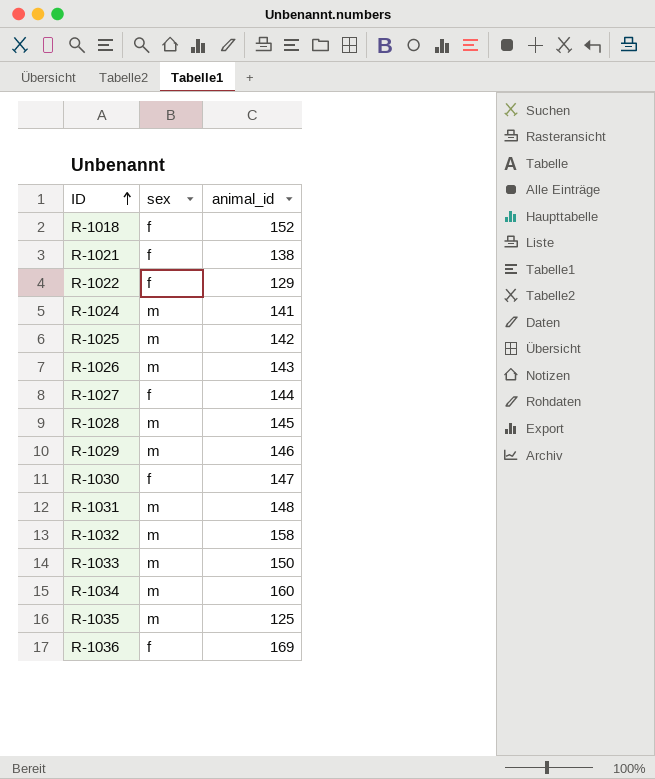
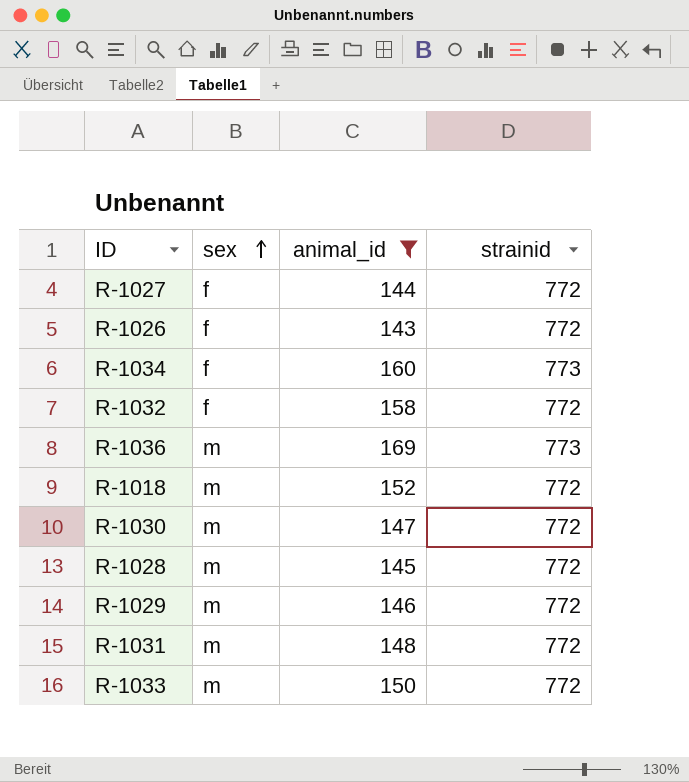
filter: none -> animal_id >= 143
row order: ID ascending -> sex ascending
column strainid | position: none -> 4
R-1026 | sex: m -> f
R-1034 | sex: m -> f
R-1032 | sex: m -> f
R-1036 | sex: f -> m
R-1018 | sex: f -> m
R-1030 | sex: f -> m

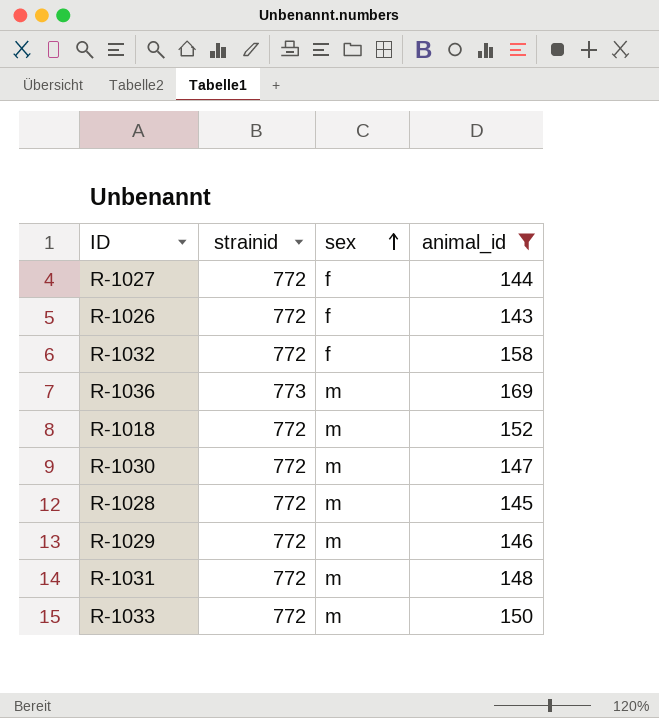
column strainid | position: 4 -> 2
row R-1034: f | 160 | 773 -> none

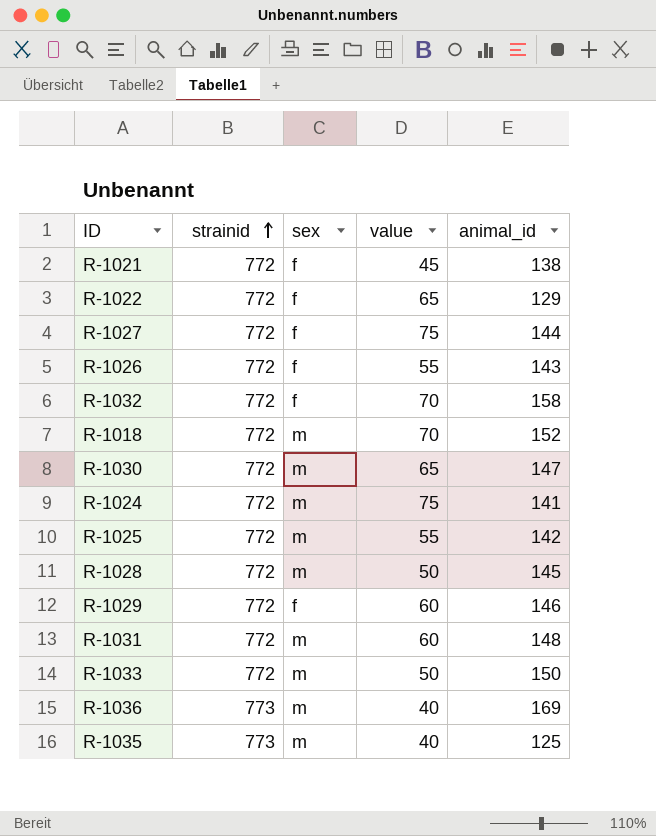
filter: animal_id >= 143 -> none
row order: sex ascending -> strainid ascending
column value | position: none -> 4
R-1029 | sex: m -> f

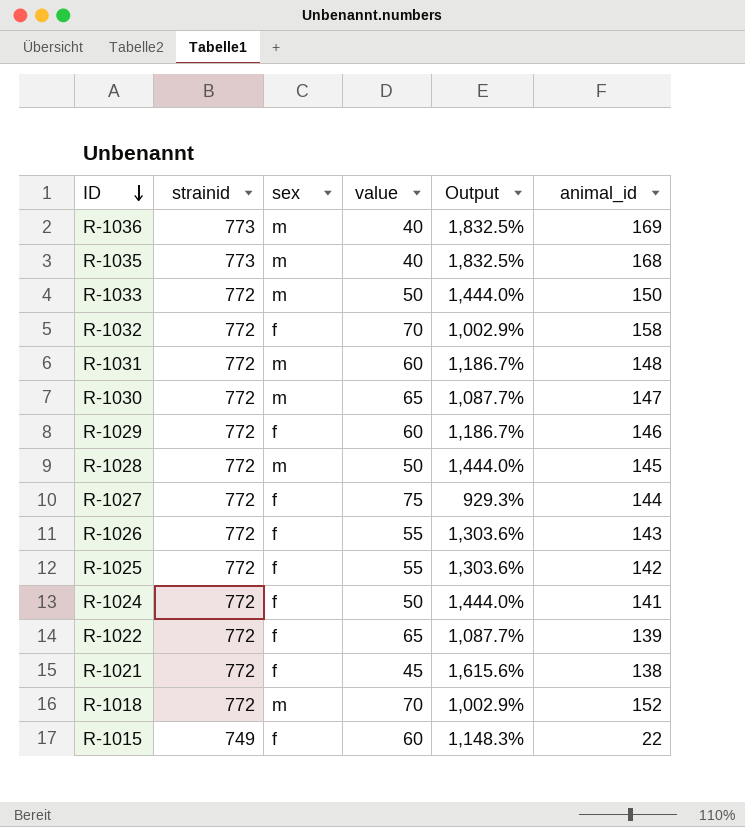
row order: strainid ascending -> ID descending
column Output | formula: none -> ([strainid] - [value]) / [value]
R-1035 | animal_id: 125 -> 168
R-1025 | sex: m -> f
R-1024 | sex: m -> f
R-1024 | value: 75 -> 50
R-1022 | animal_id: 129 -> 139
row R-1015: none -> 749 | f | 60 | 1,148.3% | 22

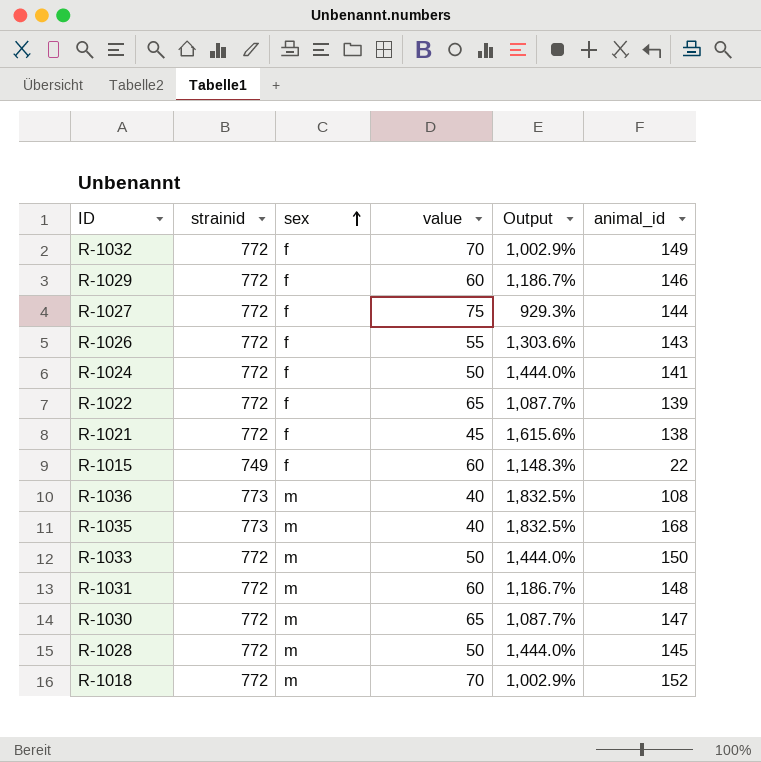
row order: ID descending -> sex ascending
row R-1025: 772 | f | 55 | 1,303.6% | 142 -> none
R-1032 | animal_id: 158 -> 149
R-1036 | animal_id: 169 -> 108

